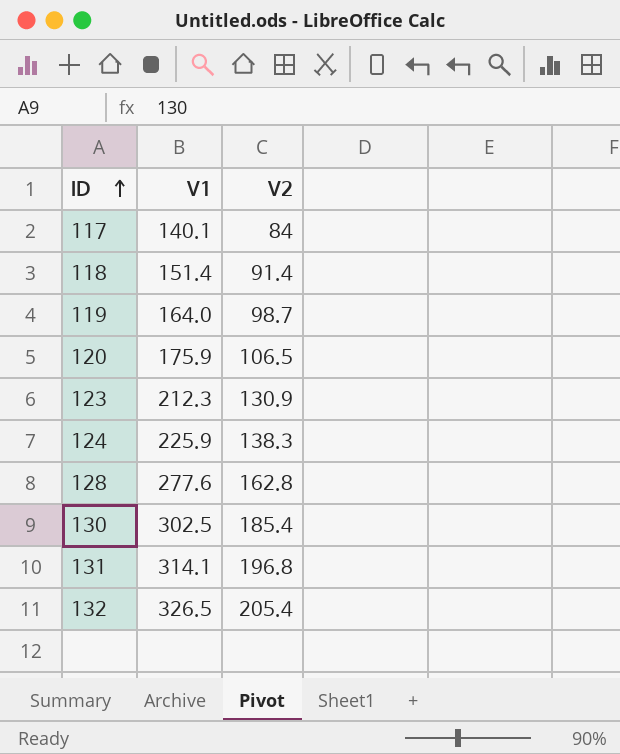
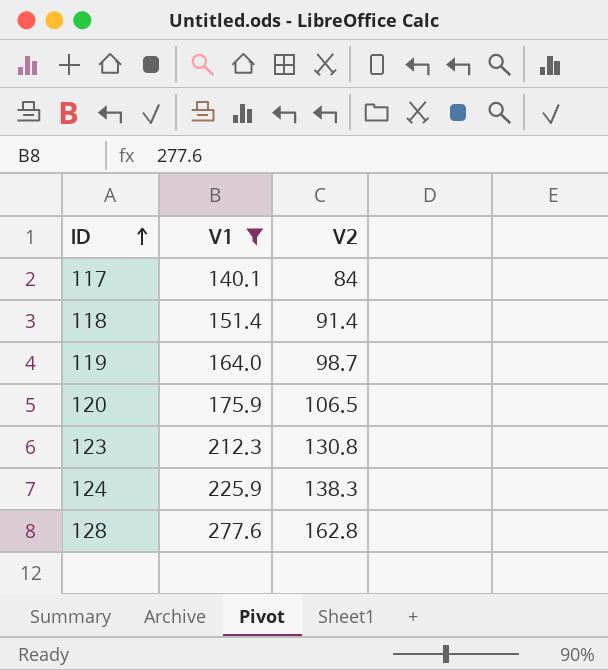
filter: none -> V1 <= 277.6
123 | V2: 130.9 -> 130.8

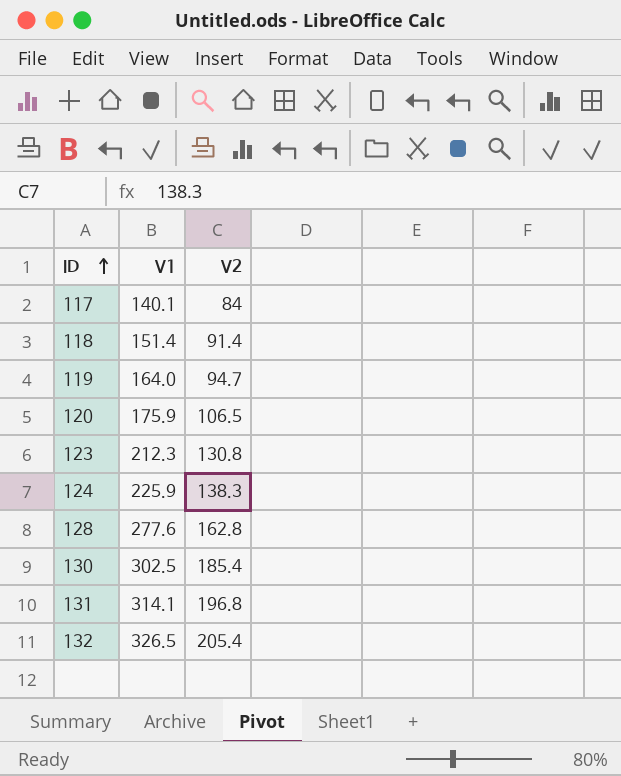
filter: V1 <= 277.6 -> none
119 | V2: 98.7 -> 94.7

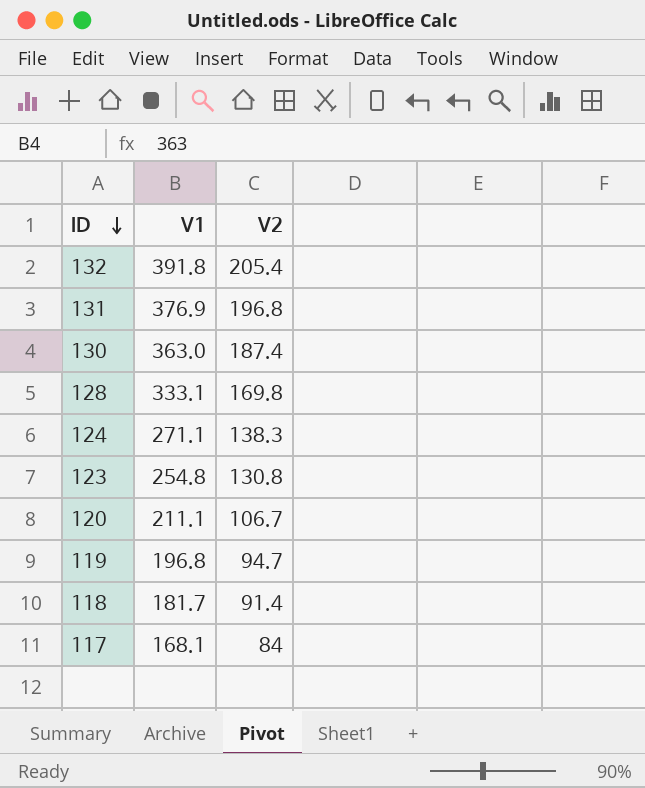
row order: ID ascending -> ID descending
132 | V1: 326.5 -> 391.8
131 | V1: 314.1 -> 376.9
130 | V1: 302.5 -> 363.0
130 | V2: 185.4 -> 187.4
128 | V1: 277.6 -> 333.1
128 | V2: 162.8 -> 169.8
124 | V1: 225.9 -> 271.1
123 | V1: 212.3 -> 254.8
120 | V1: 175.9 -> 211.1
120 | V2: 106.5 -> 106.7
119 | V1: 164.0 -> 196.8
118 | V1: 151.4 -> 181.7
117 | V1: 140.1 -> 168.1

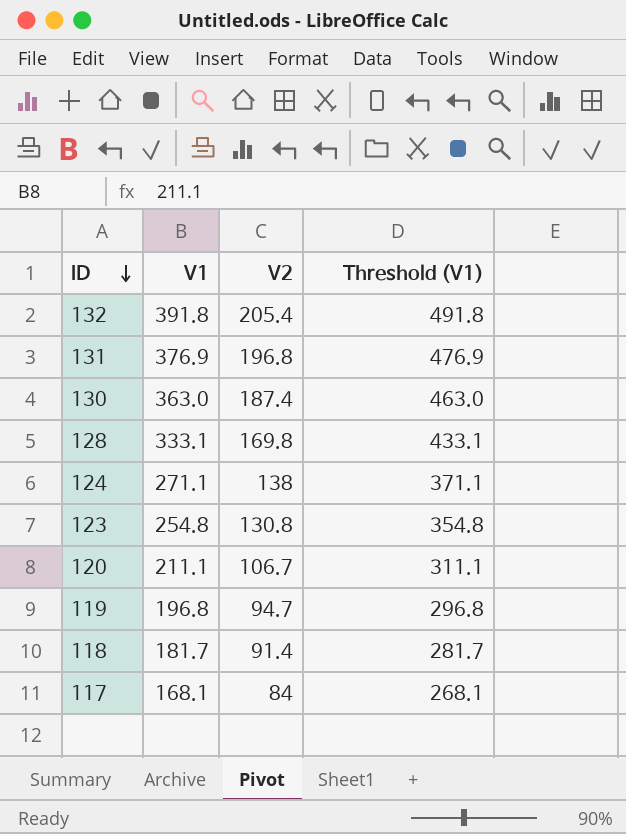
column Threshold (V1) | formula: none -> [V1] + 100
124 | V2: 138.3 -> 138

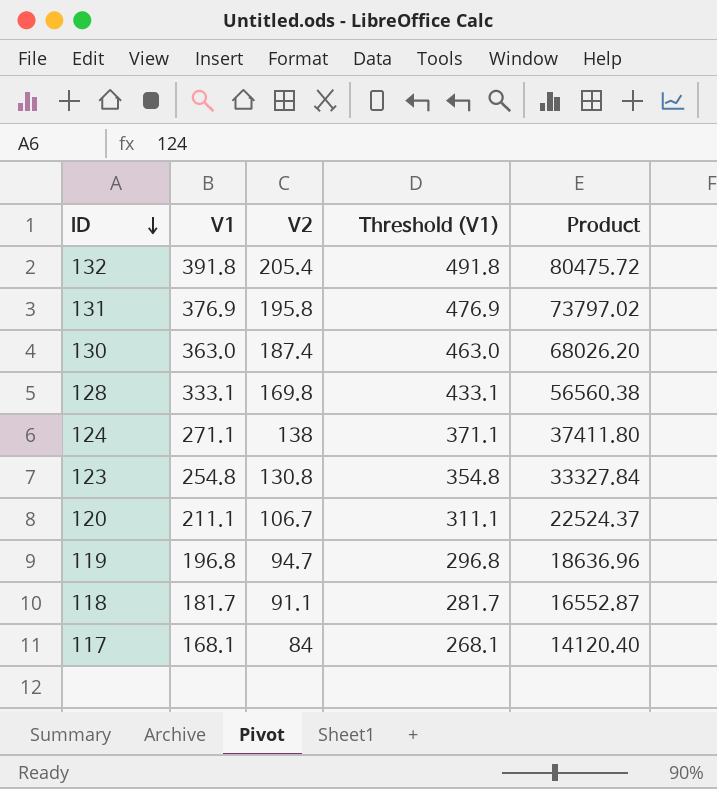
column Product | formula: none -> [V1] * [V2]
131 | V2: 196.8 -> 195.8
118 | V2: 91.4 -> 91.1

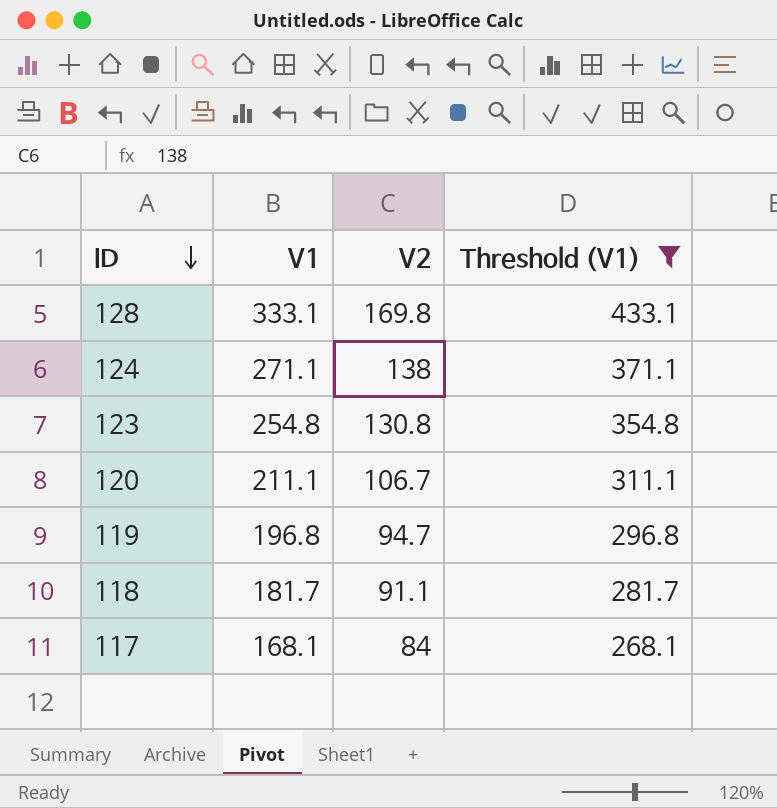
filter: none -> Threshold (V1) <= 433.1
column Product | formula: [V1] * [V2] -> none

